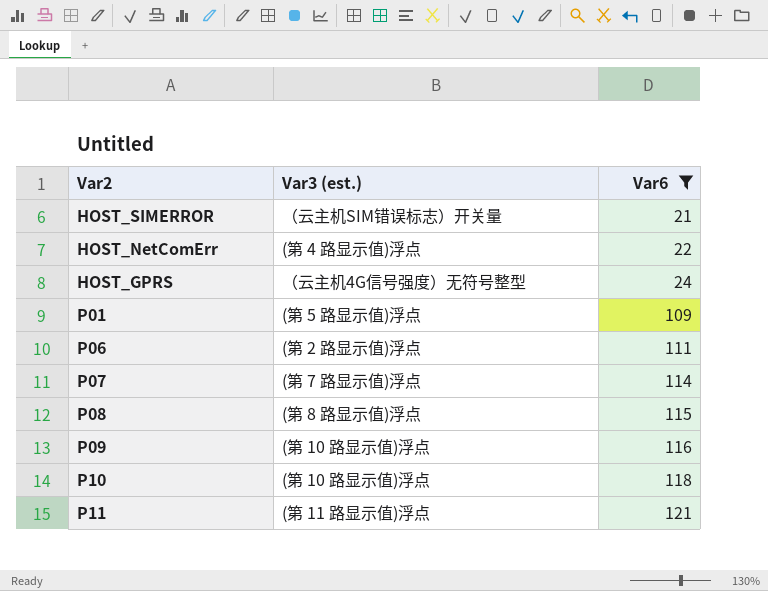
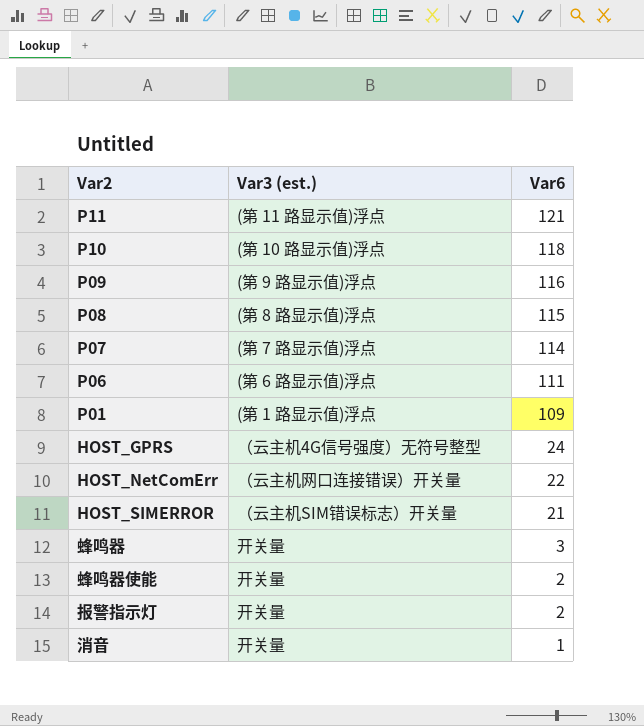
filter: Var6 >= 21 -> none
row order: Var6 ascending -> Var6 descending
P09 | Var3 (est.): (第 10 路显示值)浮点 -> (第 9 路显示值)浮点
P06 | Var3 (est.): (第 2 路显示值)浮点 -> (第 6 路显示值)浮点
P01 | Var3 (est.): (第 5 路显示值)浮点 -> (第 1 路显示值)浮点
HOST_NetComErr | Var3 (est.): (第 4 路显示值)浮点 -> （云主机网口连接错误）开关量

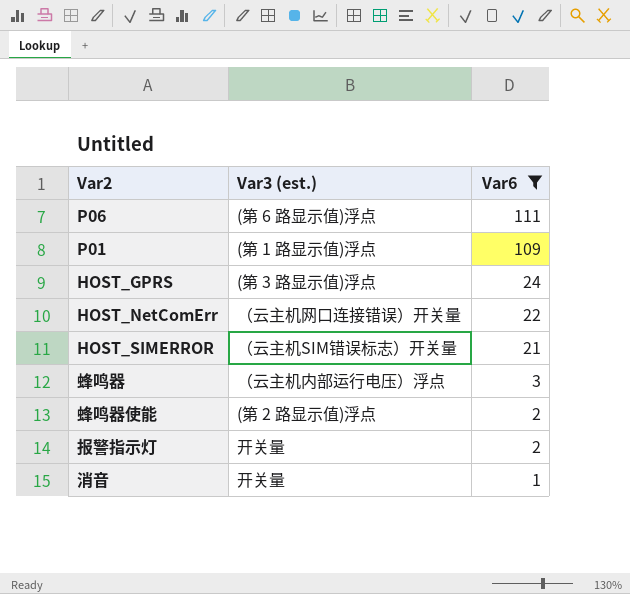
filter: none -> Var6 <= 111
HOST_GPRS | Var3 (est.): （云主机4G信号强度）无符号整型 -> (第 3 路显示值)浮点
蜂鸣器 | Var3 (est.): 开关量 -> （云主机内部运行电压）浮点
蜂鸣器使能 | Var3 (est.): 开关量 -> (第 2 路显示值)浮点

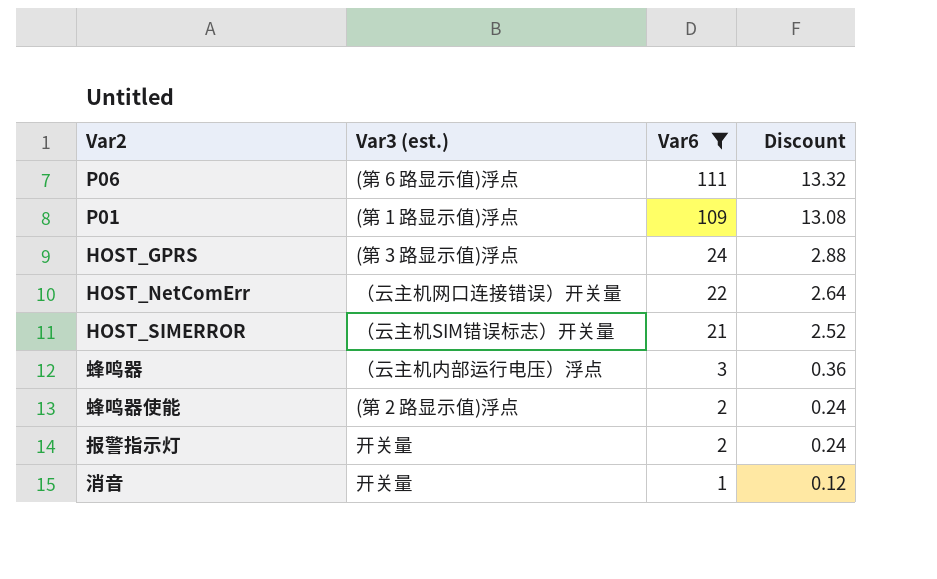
column Discount | formula: none -> [Var6] * 0.12

